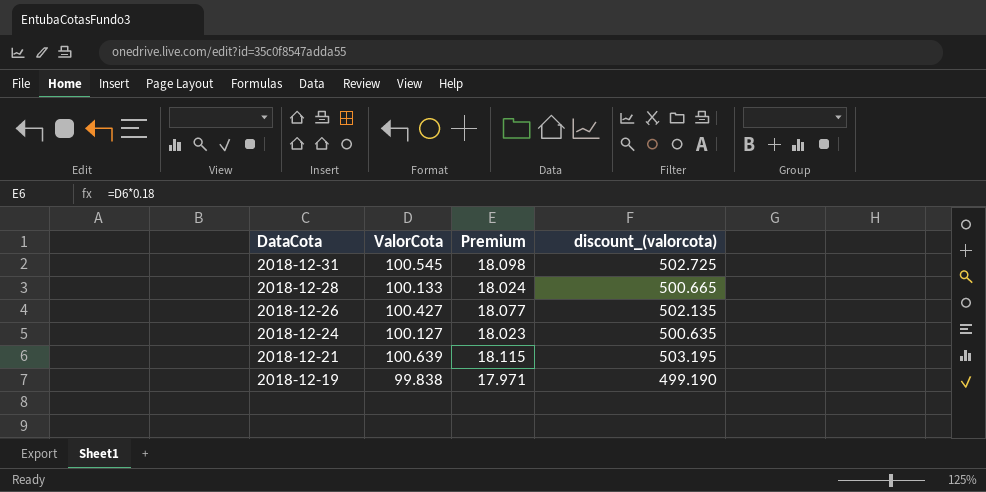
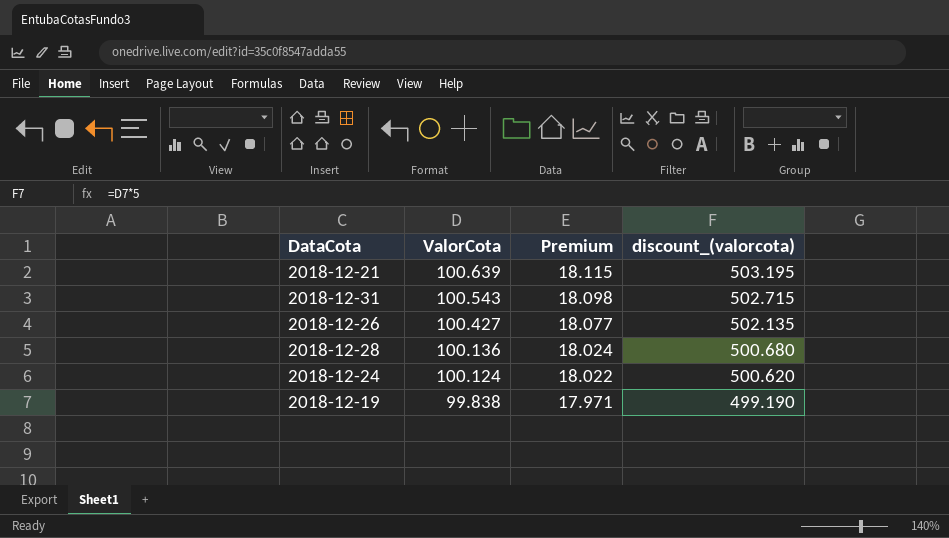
row order: DataCota descending -> ValorCota descending
2018-12-31 | ValorCota: 100.545 -> 100.543
2018-12-31 | discount_(valorcota): 502.725 -> 502.715
2018-12-28 | ValorCota: 100.133 -> 100.136
2018-12-28 | discount_(valorcota): 500.665 -> 500.680
2018-12-24 | ValorCota: 100.127 -> 100.124
2018-12-24 | Premium: 18.023 -> 18.022
2018-12-24 | discount_(valorcota): 500.635 -> 500.620

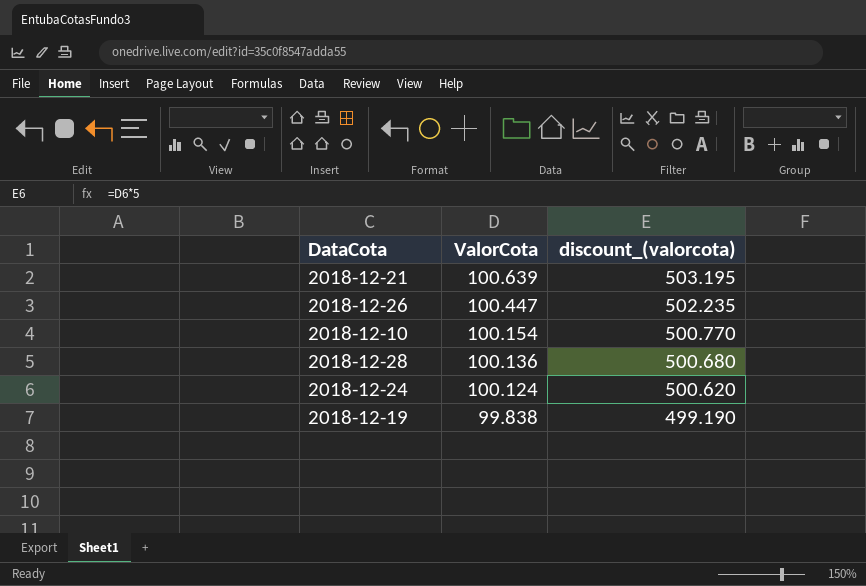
column Premium | formula: [ValorCota] * 0.18 -> none
row 2018-12-31: 100.543 | 18.098 | 502.715 -> none
2018-12-26 | ValorCota: 100.427 -> 100.447
2018-12-26 | discount_(valorcota): 502.135 -> 502.235
row 2018-12-10: none -> 100.154 | 500.770

